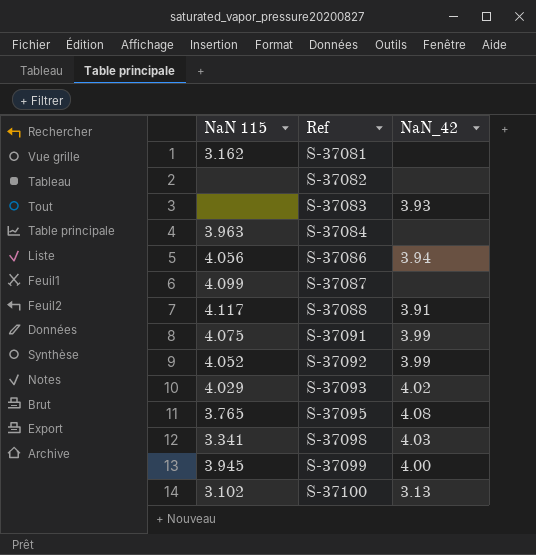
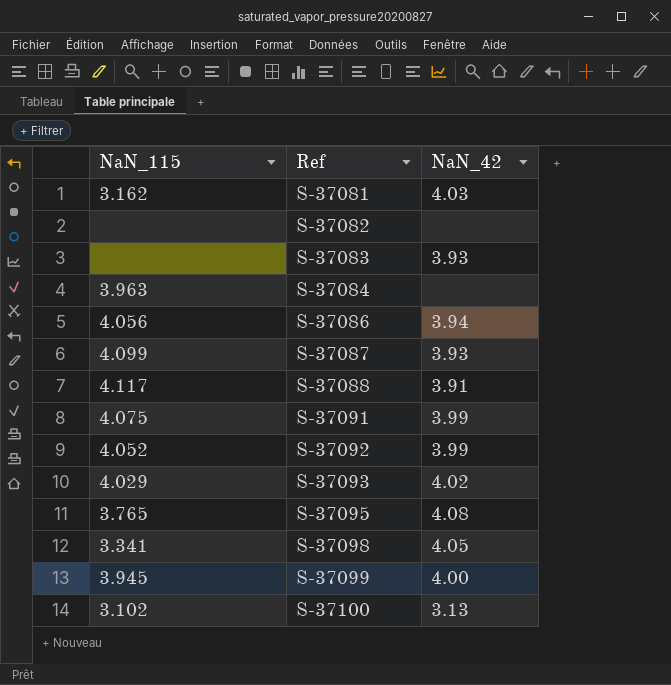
column name: NaN 115 -> NaN_115
S-37081 | NaN_42: none -> 4.03
S-37087 | NaN_42: none -> 3.93
S-37098 | NaN_42: 4.03 -> 4.05

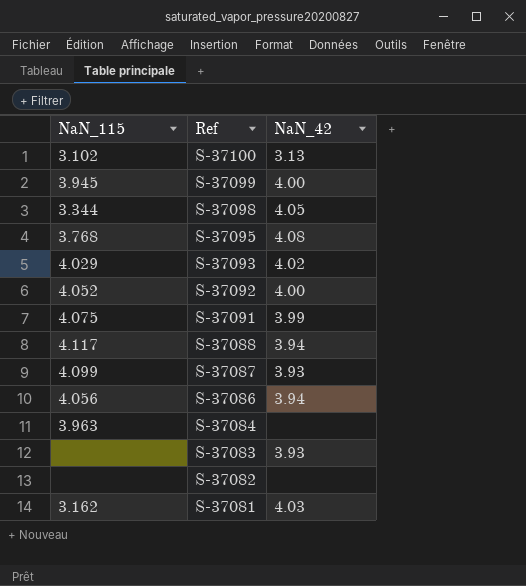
row order: Ref ascending -> Ref descending
S-37098 | NaN_115: 3.341 -> 3.344
S-37095 | NaN_115: 3.765 -> 3.768
S-37092 | NaN_42: 3.99 -> 4.00
S-37088 | NaN_42: 3.91 -> 3.94

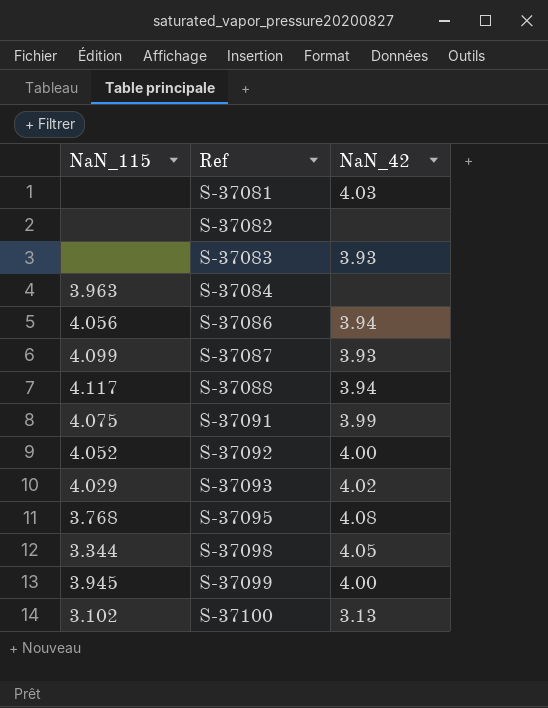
row order: Ref descending -> Ref ascending
S-37081 | NaN_115: 3.162 -> none

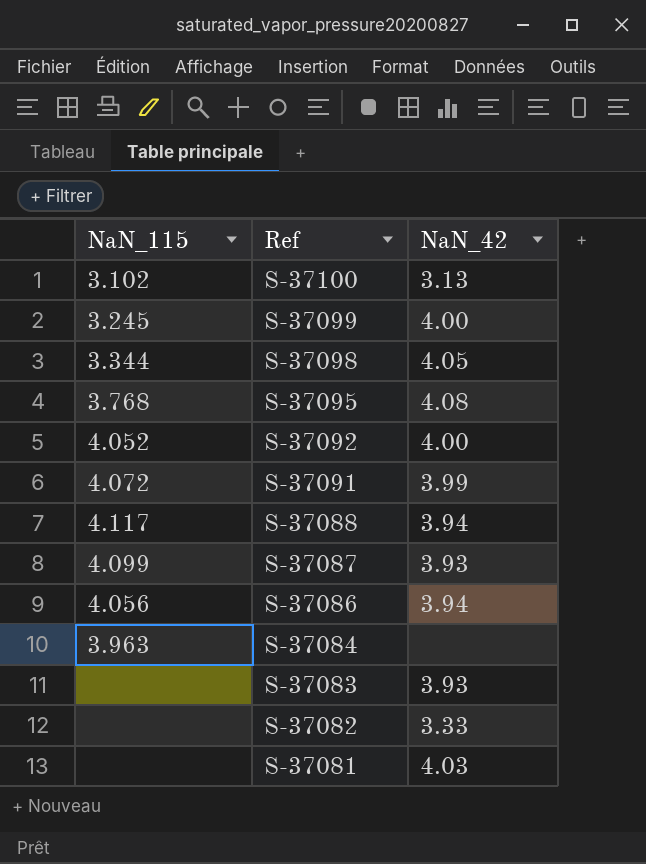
row order: Ref ascending -> Ref descending
row S-37093: 4.029 | 4.02 -> none
S-37099 | NaN_115: 3.945 -> 3.245
S-37091 | NaN_115: 4.075 -> 4.072
S-37082 | NaN_42: none -> 3.33

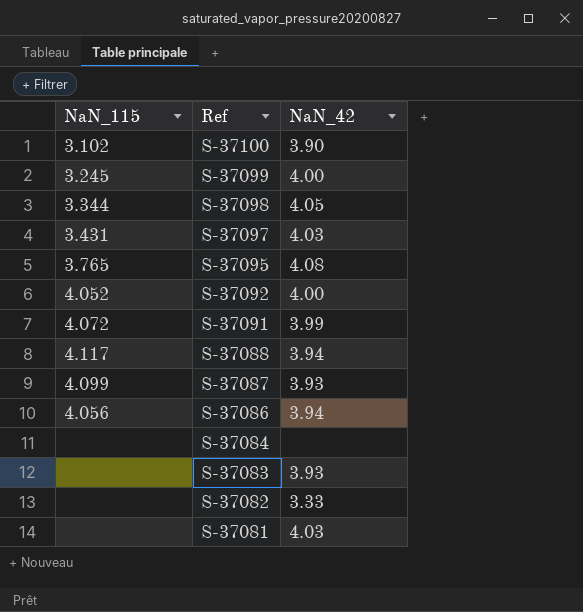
S-37100 | NaN_42: 3.13 -> 3.90
row S-37097: none -> 3.431 | 4.03
S-37095 | NaN_115: 3.768 -> 3.765
S-37084 | NaN_115: 3.963 -> none

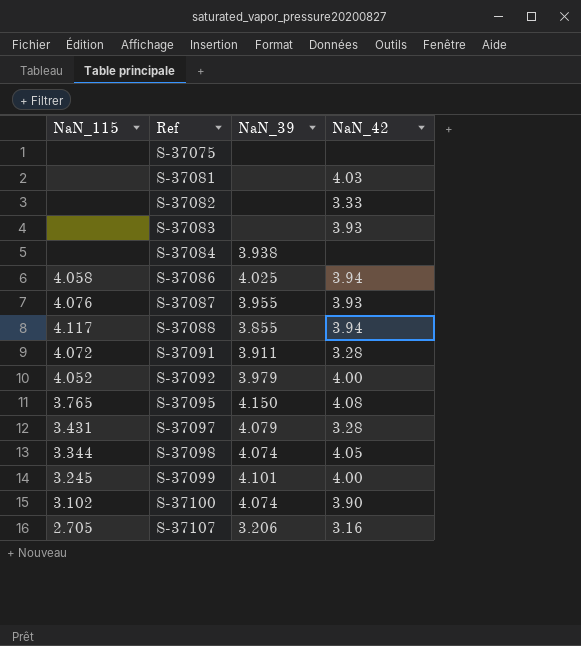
row order: Ref descending -> Ref ascending
column NaN_39 | position: none -> 3
row S-37075: none -> none | none | none
S-37086 | NaN_115: 4.056 -> 4.058
S-37087 | NaN_115: 4.099 -> 4.076
S-37091 | NaN_42: 3.99 -> 3.28
S-37097 | NaN_42: 4.03 -> 3.28
row S-37107: none -> 2.705 | 3.206 | 3.16

